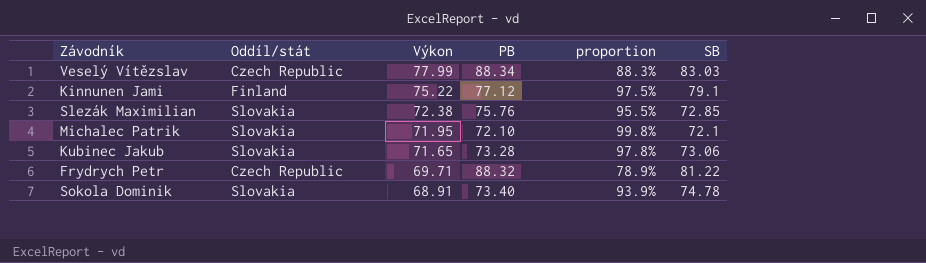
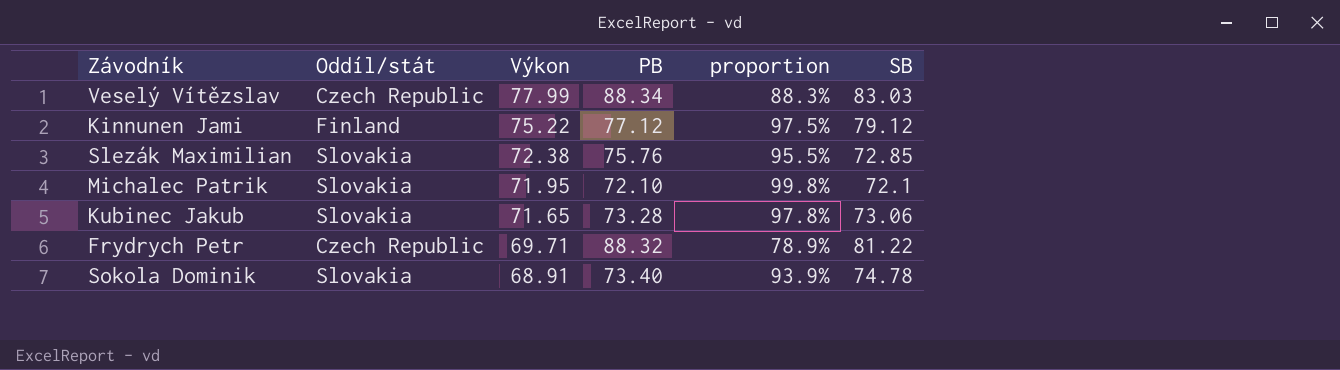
Kinnunen Jami | SB: 79.1 -> 79.12

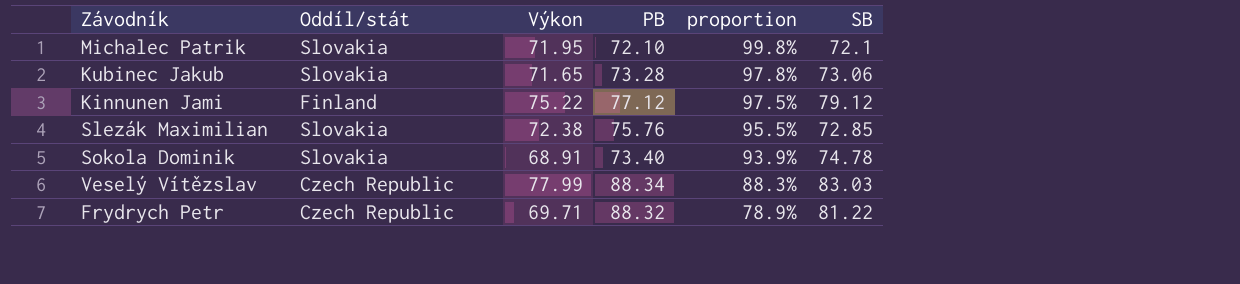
row order: Výkon descending -> proportion descending

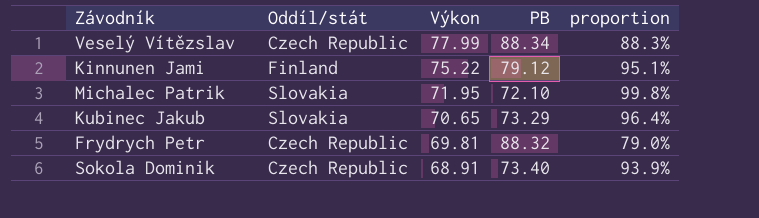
row order: proportion descending -> Výkon descending
column SB | position: 6 -> none
row Slezák Maximilian: Slovakia | 72.38 | 75.76 | 95.5% | 72.85 -> none
Kinnunen Jami | PB: 77.12 -> 79.12
Kinnunen Jami | proportion: 97.5% -> 95.1%
Kubinec Jakub | Výkon: 71.65 -> 70.65
Kubinec Jakub | PB: 73.28 -> 73.29
Kubinec Jakub | proportion: 97.8% -> 96.4%
Frydrych Petr | Výkon: 69.71 -> 69.81
Frydrych Petr | proportion: 78.9% -> 79.0%
Sokola Dominik | Oddíl/stát: Slovakia -> Czech Republic

